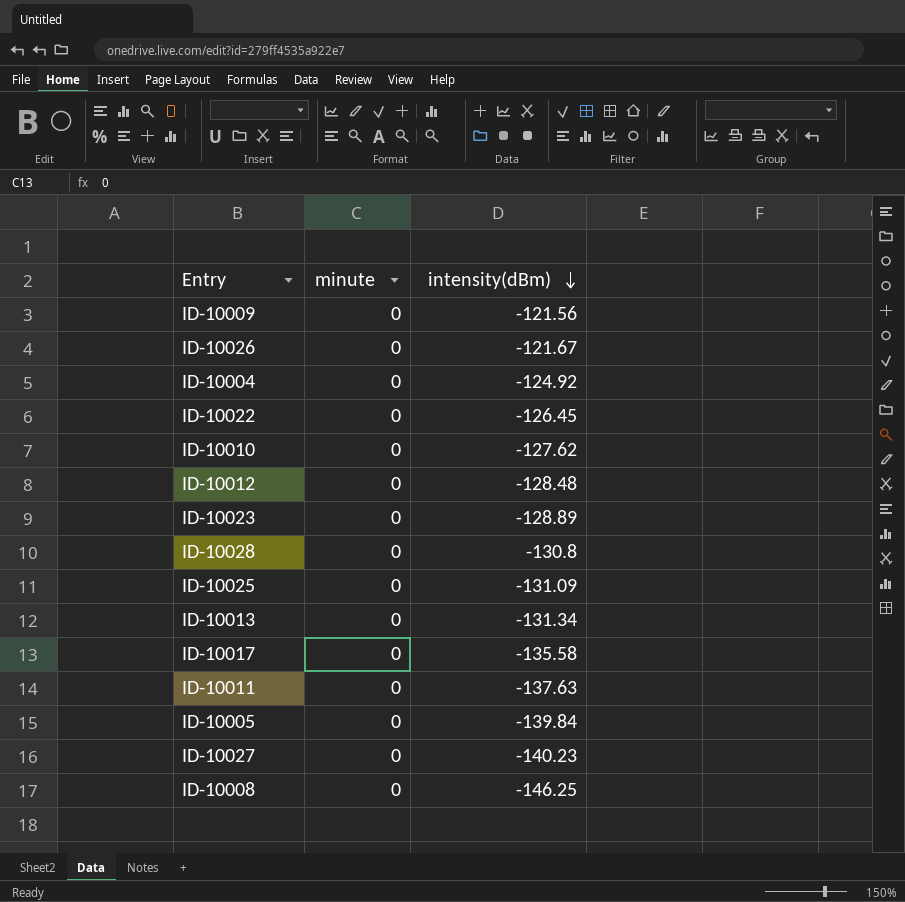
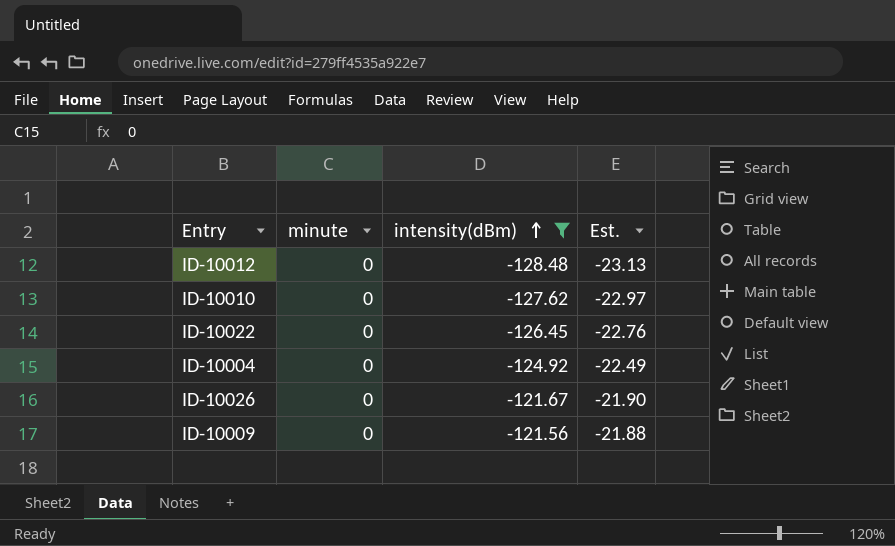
filter: none -> intensity(dBm) >= -128.48
row order: intensity(dBm) descending -> intensity(dBm) ascending
column Est. | formula: none -> [intensity(dBm)] * 0.18

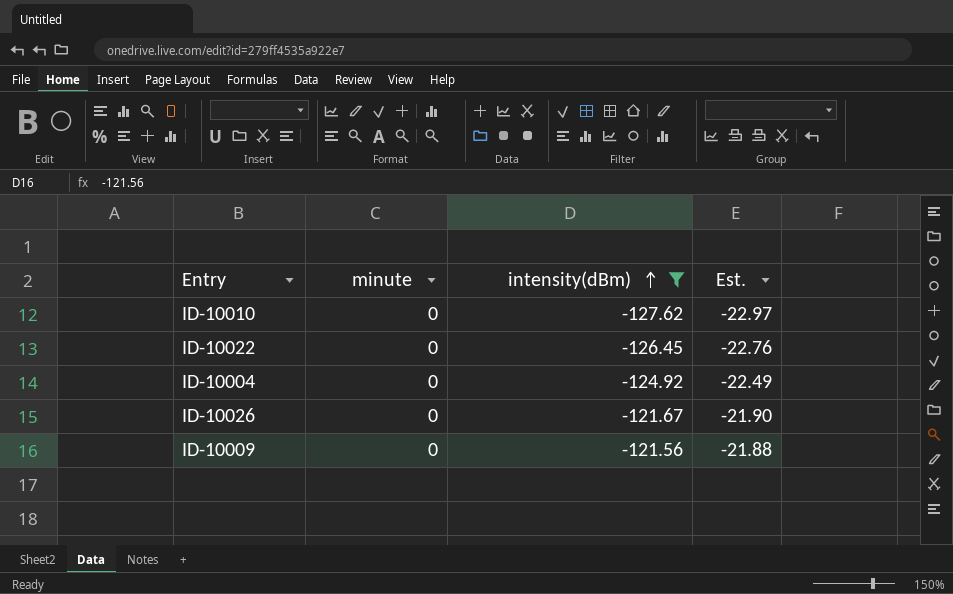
row ID-10012: 0 | -128.48 | -23.13 -> none

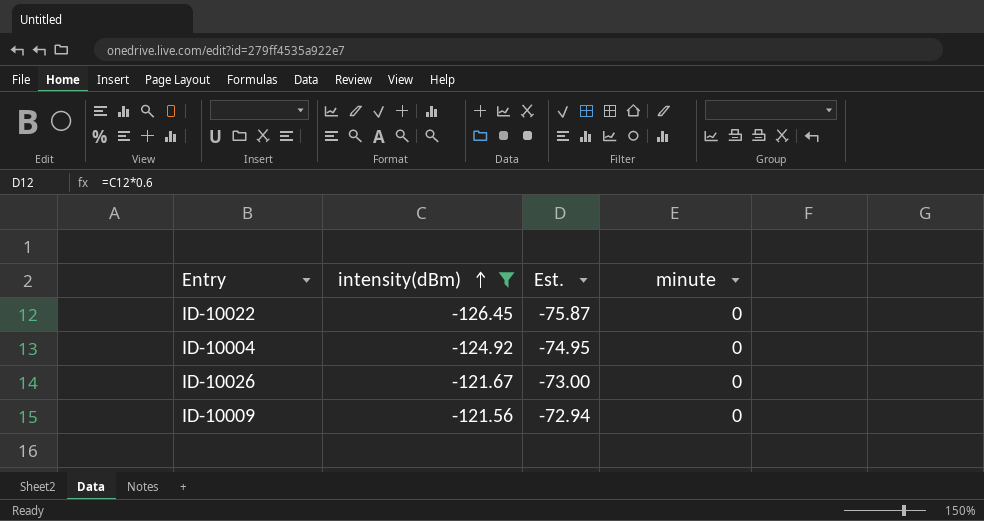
column Est. | formula: [intensity(dBm)] * 0.18 -> [intensity(dBm)] * 0.6
column minute | position: 2 -> 4
row ID-10010: 0 | -127.62 | -22.97 -> none

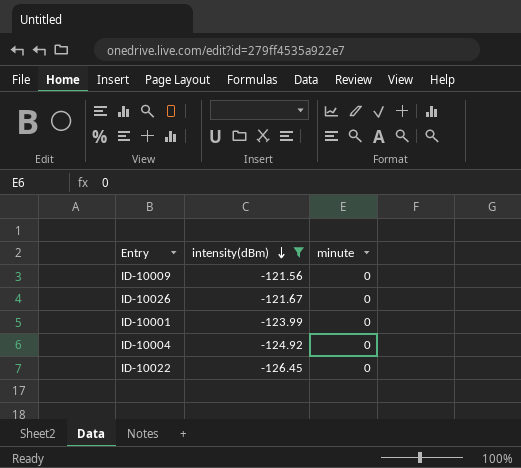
row order: intensity(dBm) ascending -> intensity(dBm) descending
column Est. | formula: [intensity(dBm)] * 0.6 -> none
row ID-10001: none -> -123.99 | 0

